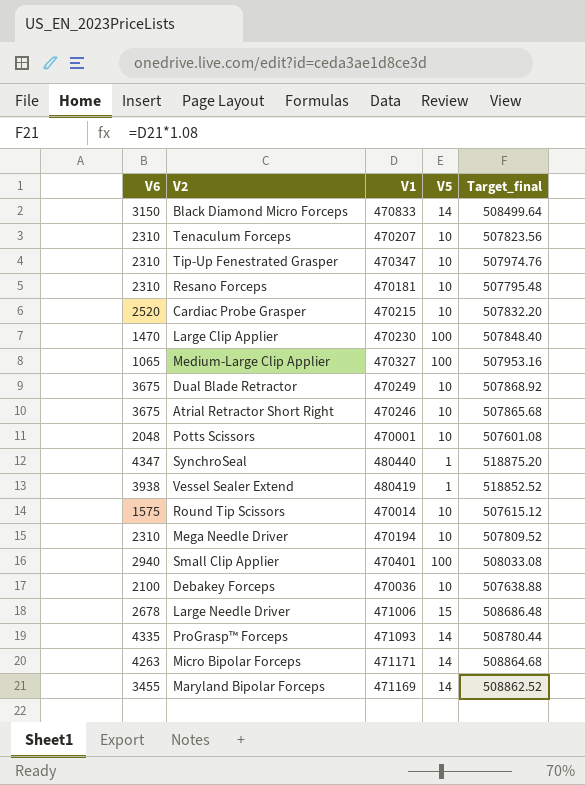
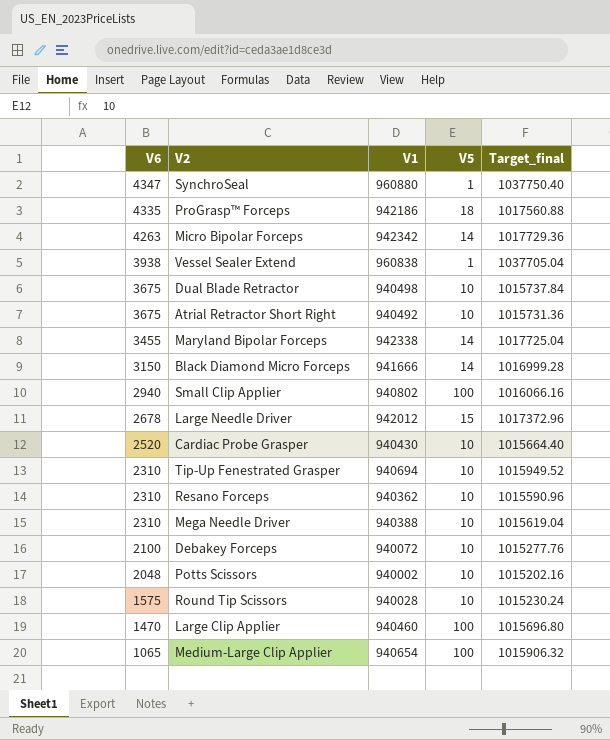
row order: none -> V6 descending
row Tenaculum Forceps: 2310 | 470207 | 10 | 507823.56 -> none
SynchroSeal | V1: 480440 -> 960880
SynchroSeal | Target_final: 518875.20 -> 1037750.40
ProGrasp™ Forceps | V1: 471093 -> 942186
ProGrasp™ Forceps | V5: 14 -> 18
ProGrasp™ Forceps | Target_final: 508780.44 -> 1017560.88
Micro Bipolar Forceps | V1: 471171 -> 942342
Micro Bipolar Forceps | Target_final: 508864.68 -> 1017729.36
Vessel Sealer Extend | V1: 480419 -> 960838
Vessel Sealer Extend | Target_final: 518852.52 -> 1037705.04
Dual Blade Retractor | V1: 470249 -> 940498
Dual Blade Retractor | Target_final: 507868.92 -> 1015737.84
Atrial Retractor Short Right | V1: 470246 -> 940492
Atrial Retractor Short Right | Target_final: 507865.68 -> 1015731.36
Maryland Bipolar Forceps | V1: 471169 -> 942338
Maryland Bipolar Forceps | Target_final: 508862.52 -> 1017725.04
Black Diamond Micro Forceps | V1: 470833 -> 941666
Black Diamond Micro Forceps | Target_final: 508499.64 -> 1016999.28
Small Clip Applier | V1: 470401 -> 940802
Small Clip Applier | Target_final: 508033.08 -> 1016066.16
Large Needle Driver | V1: 471006 -> 942012
Large Needle Driver | Target_final: 508686.48 -> 1017372.96
Cardiac Probe Grasper | V1: 470215 -> 940430
Cardiac Probe Grasper | Target_final: 507832.20 -> 1015664.40
Tip-Up Fenestrated Grasper | V1: 470347 -> 940694
Tip-Up Fenestrated Grasper | Target_final: 507974.76 -> 1015949.52
Resano Forceps | V1: 470181 -> 940362
Resano Forceps | Target_final: 507795.48 -> 1015590.96
Mega Needle Driver | V1: 470194 -> 940388
Mega Needle Driver | Target_final: 507809.52 -> 1015619.04
Debakey Forceps | V1: 470036 -> 940072
Debakey Forceps | Target_final: 507638.88 -> 1015277.76
Potts Scissors | V1: 470001 -> 940002
Potts Scissors | Target_final: 507601.08 -> 1015202.16
Round Tip Scissors | V1: 470014 -> 940028
Round Tip Scissors | Target_final: 507615.12 -> 1015230.24
Large Clip Applier | V1: 470230 -> 940460
Large Clip Applier | Target_final: 507848.40 -> 1015696.80
Medium-Large Clip Applier | V1: 470327 -> 940654
Medium-Large Clip Applier | Target_final: 507953.16 -> 1015906.32

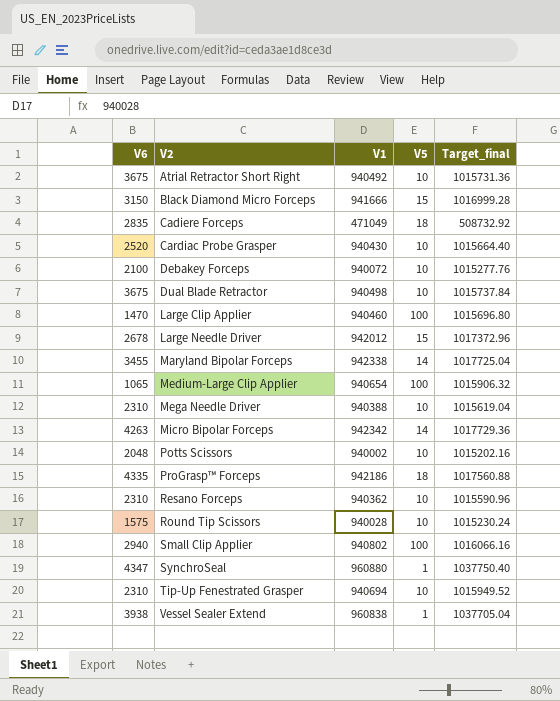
row order: V6 descending -> V2 ascending
Black Diamond Micro Forceps | V5: 14 -> 15
row Cadiere Forceps: none -> 2835 | 471049 | 18 | 508732.92

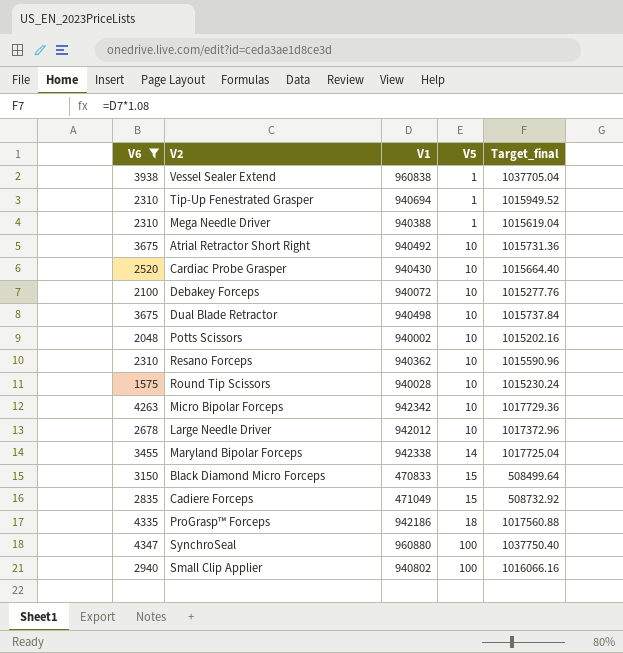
filter: none -> V6 >= 1575
row order: V2 ascending -> V5 ascending
Tip-Up Fenestrated Grasper | V5: 10 -> 1
Mega Needle Driver | V5: 10 -> 1
Micro Bipolar Forceps | V5: 14 -> 10
Large Needle Driver | V5: 15 -> 10
Black Diamond Micro Forceps | V1: 941666 -> 470833
Black Diamond Micro Forceps | Target_final: 1016999.28 -> 508499.64
Cadiere Forceps | V5: 18 -> 15
SynchroSeal | V5: 1 -> 100

